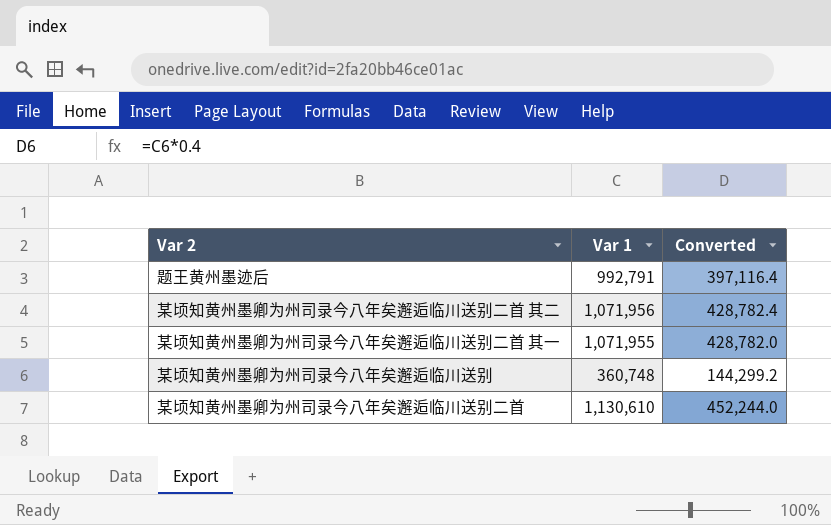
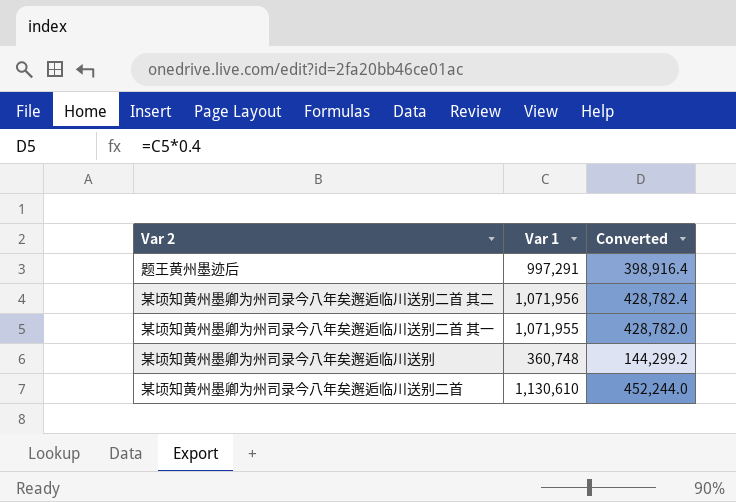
题王黄州墨迹后 | Var 1: 992,791 -> 997,291
题王黄州墨迹后 | Converted: 397,116.4 -> 398,916.4

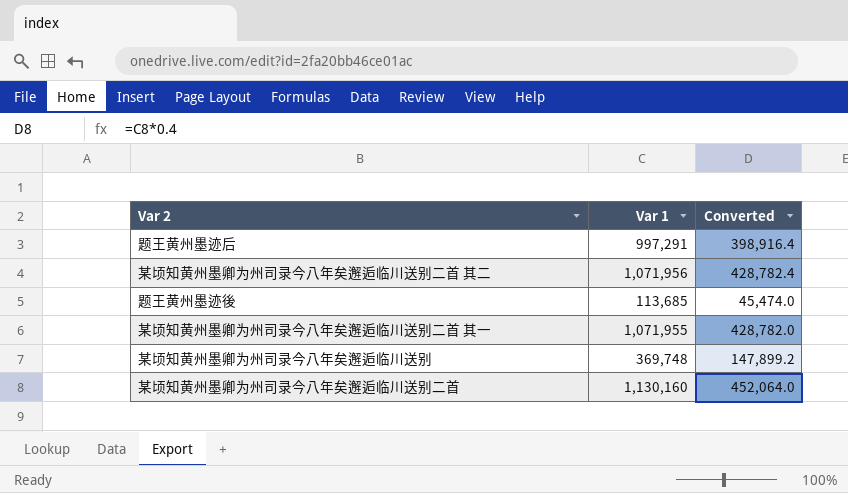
row 题王黄州墨迹後: none -> 113,685 | 45,474.0
某顷知黄州墨卿为州司录今八年矣邂逅临川送别 | Var 1: 360,748 -> 369,748
某顷知黄州墨卿为州司录今八年矣邂逅临川送别 | Converted: 144,299.2 -> 147,899.2
某顷知黄州墨卿为州司录今八年矣邂逅临川送别二首 | Var 1: 1,130,610 -> 1,130,160
某顷知黄州墨卿为州司录今八年矣邂逅临川送别二首 | Converted: 452,244.0 -> 452,064.0

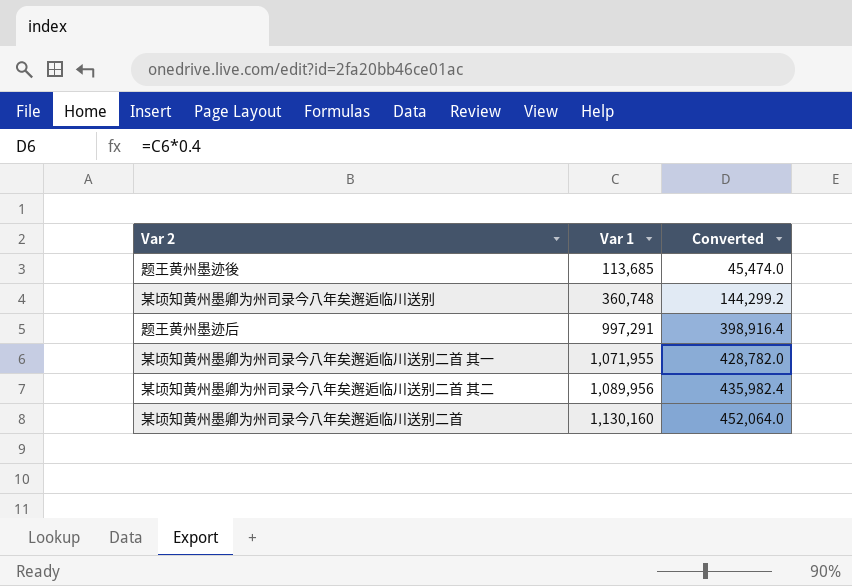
row order: none -> Var 1 ascending
某顷知黄州墨卿为州司录今八年矣邂逅临川送别 | Var 1: 369,748 -> 360,748
某顷知黄州墨卿为州司录今八年矣邂逅临川送别 | Converted: 147,899.2 -> 144,299.2
某顷知黄州墨卿为州司录今八年矣邂逅临川送别二首 其二 | Var 1: 1,071,956 -> 1,089,956
某顷知黄州墨卿为州司录今八年矣邂逅临川送别二首 其二 | Converted: 428,782.4 -> 435,982.4

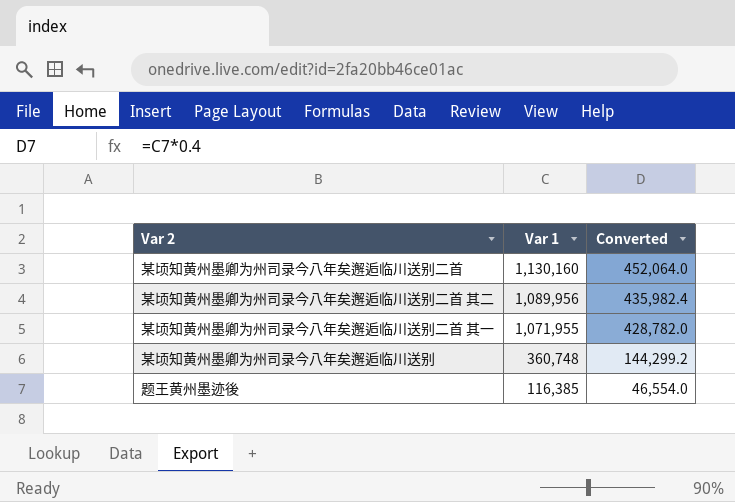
row order: Var 1 ascending -> Var 1 descending
row 题王黄州墨迹后: 997,291 | 398,916.4 -> none
题王黄州墨迹後 | Var 1: 113,685 -> 116,385
题王黄州墨迹後 | Converted: 45,474.0 -> 46,554.0

